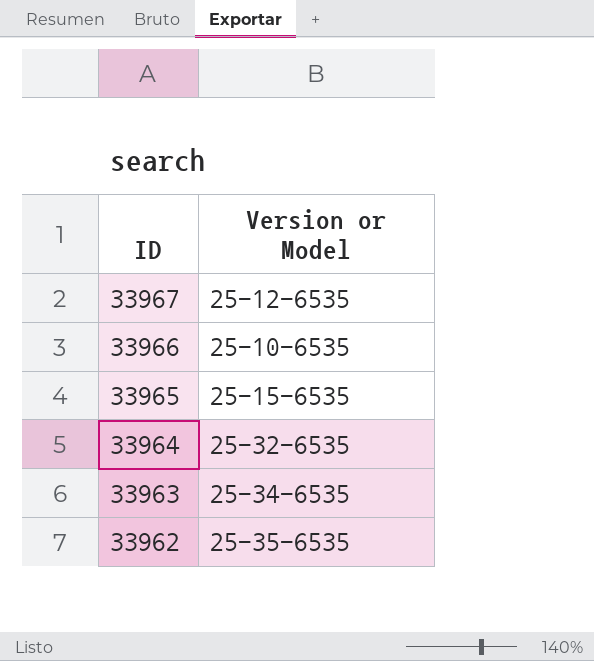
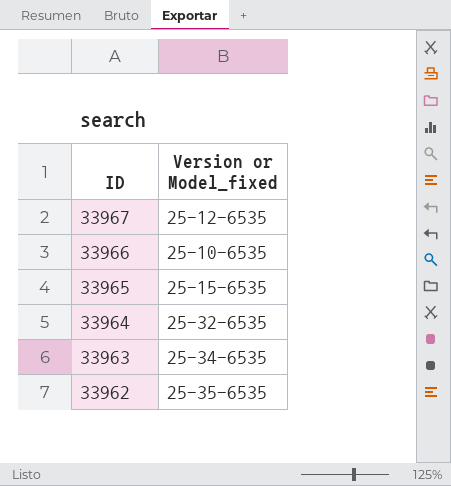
column name: Version or Model -> Version or Model_fixed

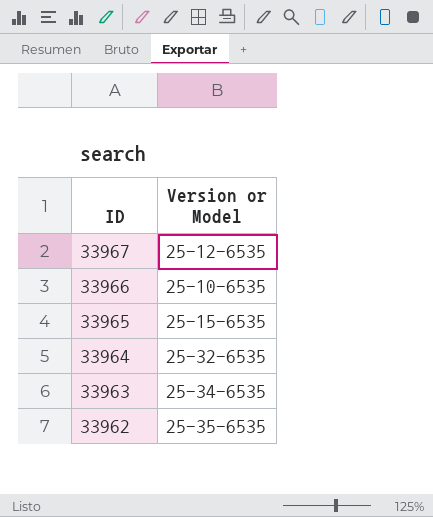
column name: Version or Model_fixed -> Version or Model

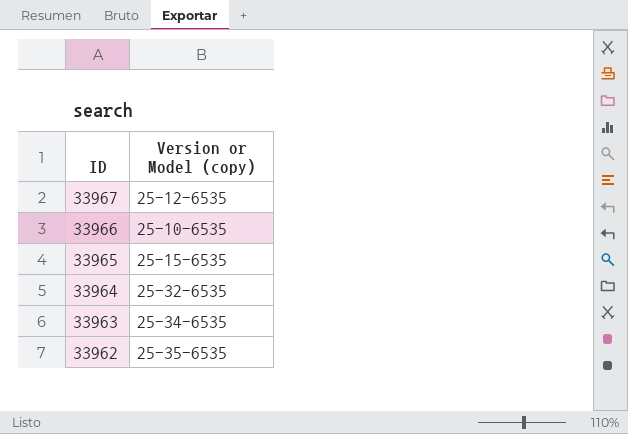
column name: Version or Model -> Version or Model (copy)

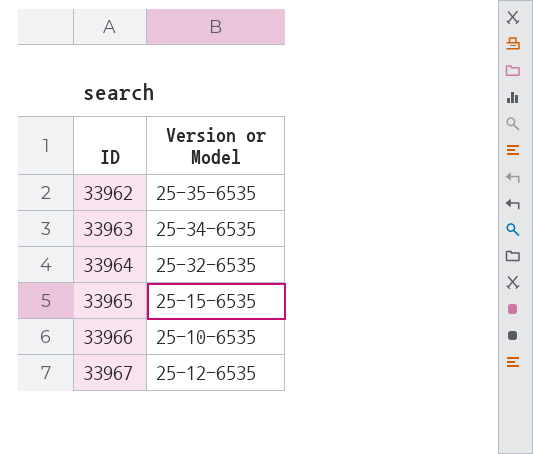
row order: ID descending -> ID ascending
column name: Version or Model (copy) -> Version or Model

